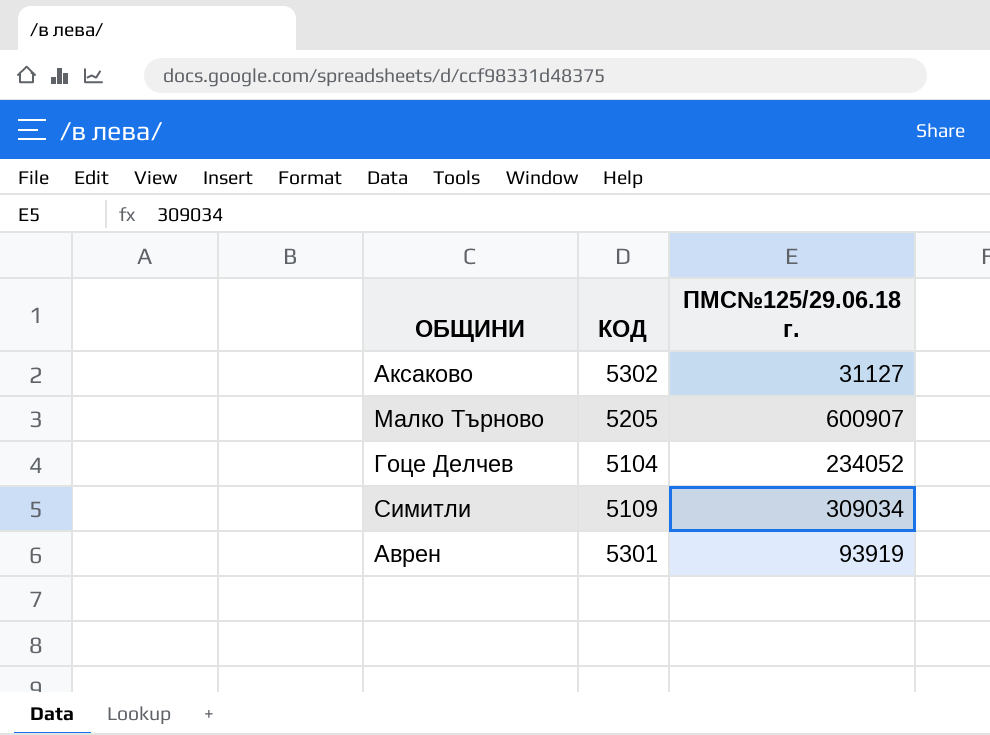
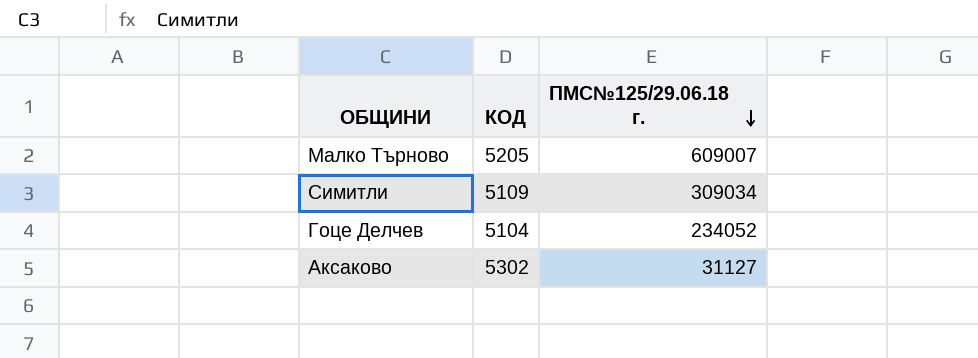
row order: none -> ПМС№125/29.06.18 г. descending
row Aврен: 5301 | 93919 -> none
Mалко Tърново | ПМС№125/29.06.18 г.: 600907 -> 609007

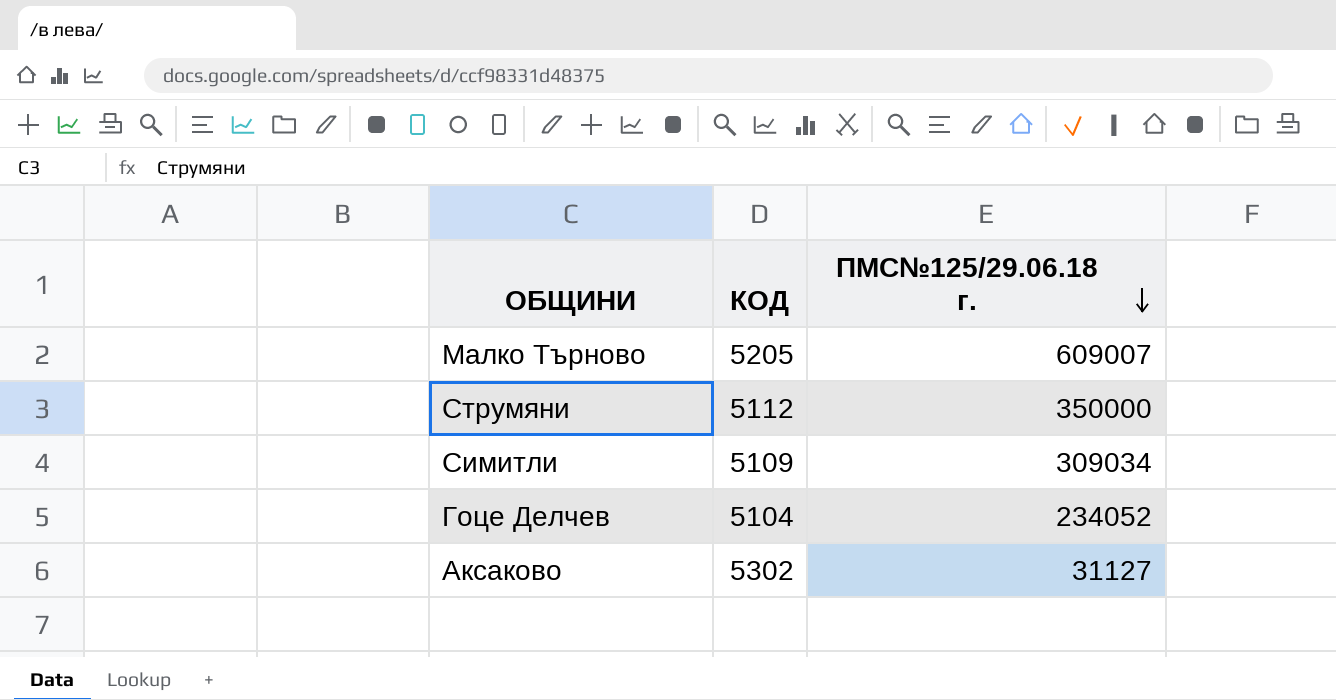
row Cтрумяни: none -> 5112 | 350000

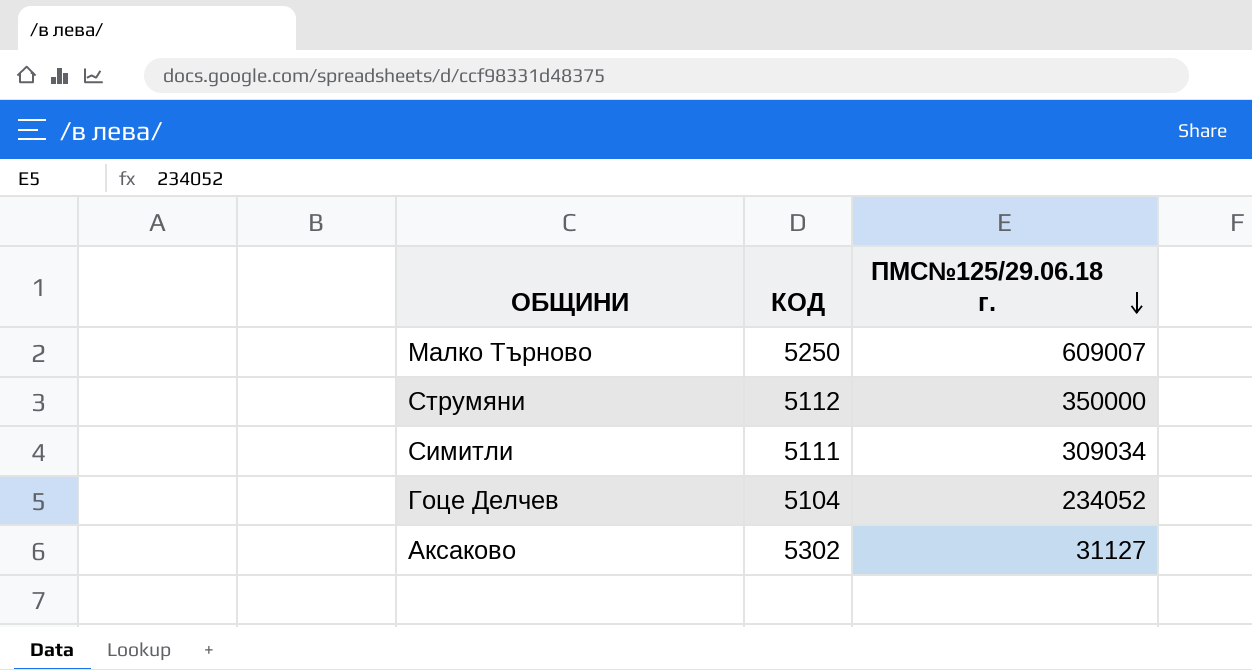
Mалко Tърново | КОД: 5205 -> 5250
Cимитли | КОД: 5109 -> 5111

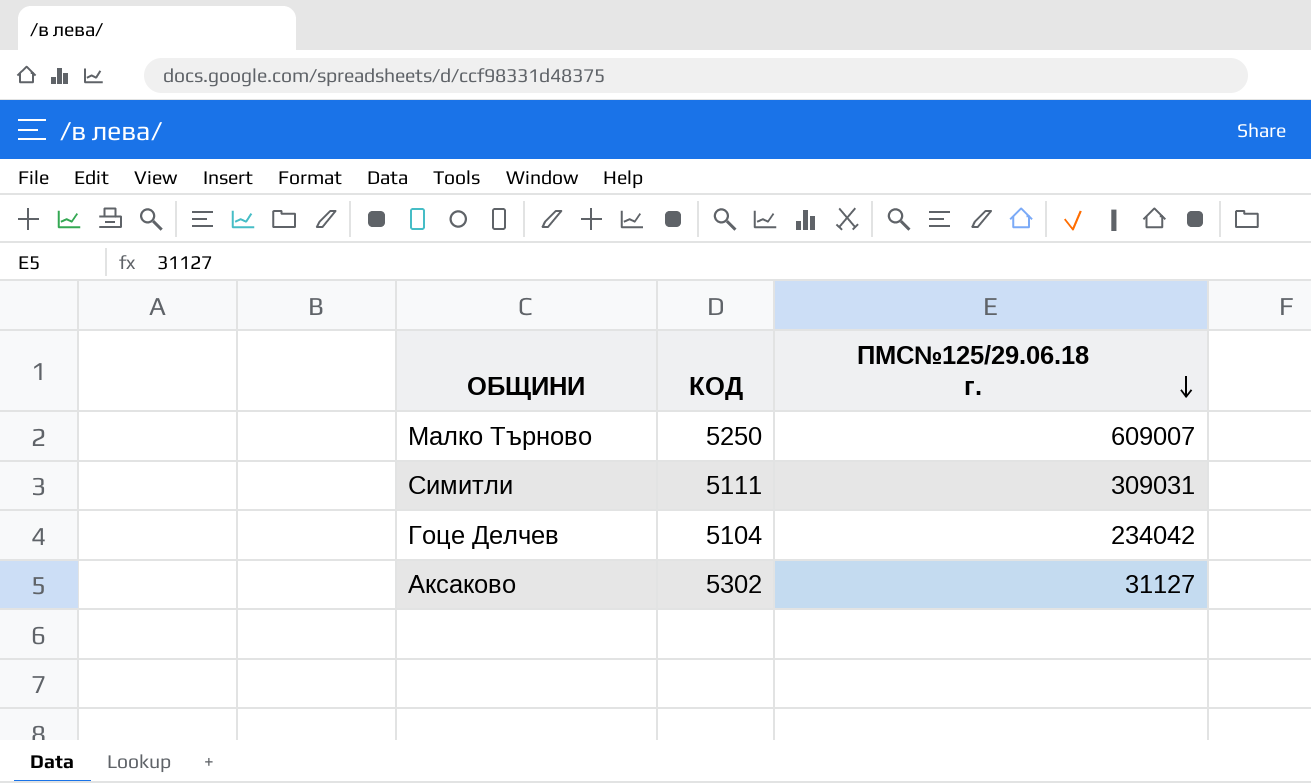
row Cтрумяни: 5112 | 350000 -> none
Cимитли | ПМС№125/29.06.18 г.: 309034 -> 309031
Гоце Делчев | ПМС№125/29.06.18 г.: 234052 -> 234042

